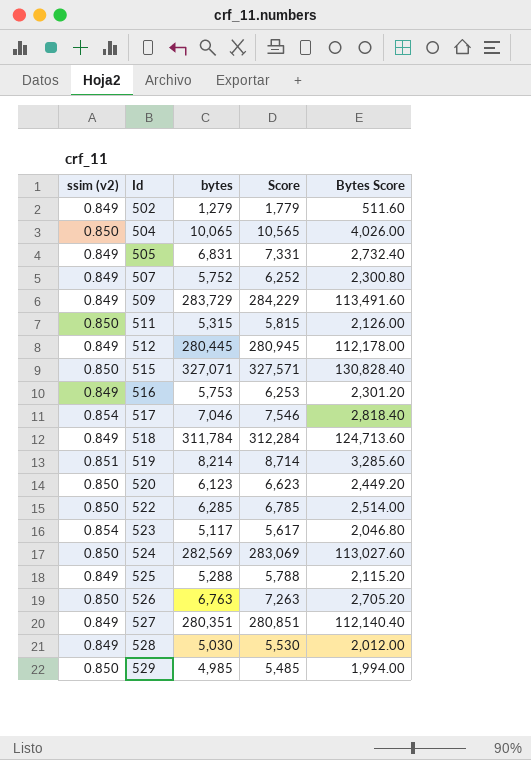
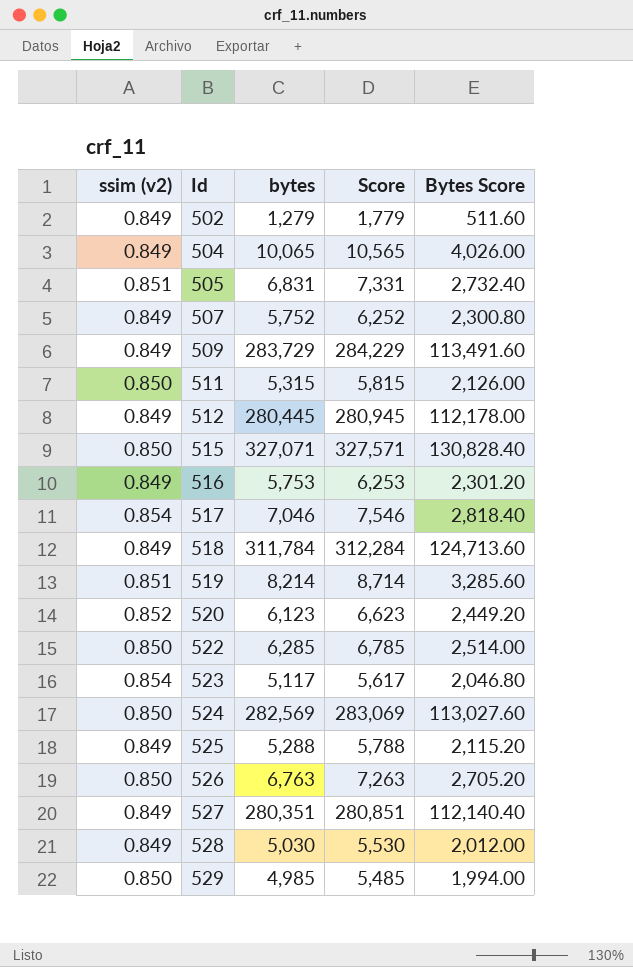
504 | ssim (v2): 0.850 -> 0.849
505 | ssim (v2): 0.849 -> 0.851
520 | ssim (v2): 0.850 -> 0.852

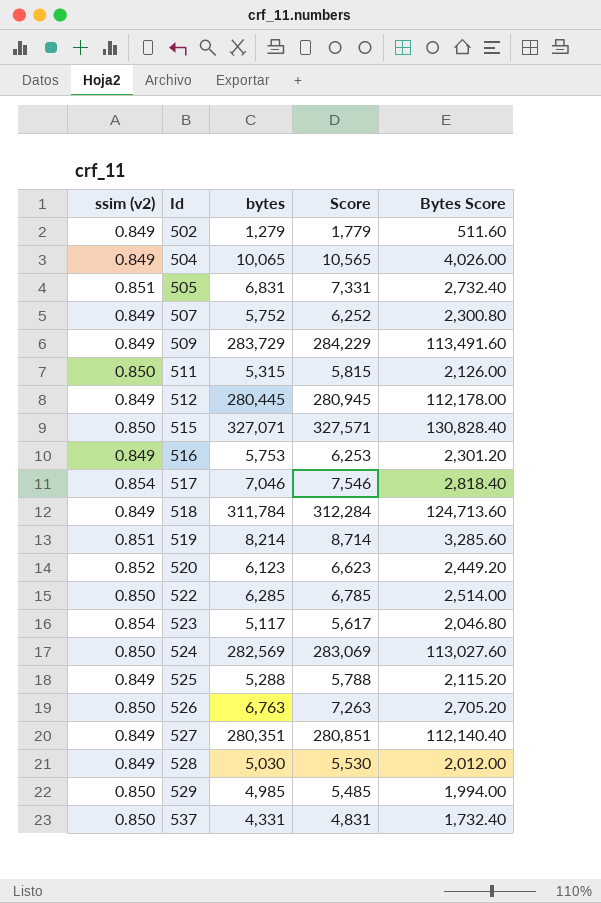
row 537: none -> 0.850 | 4,331 | 4,831 | 1,732.40

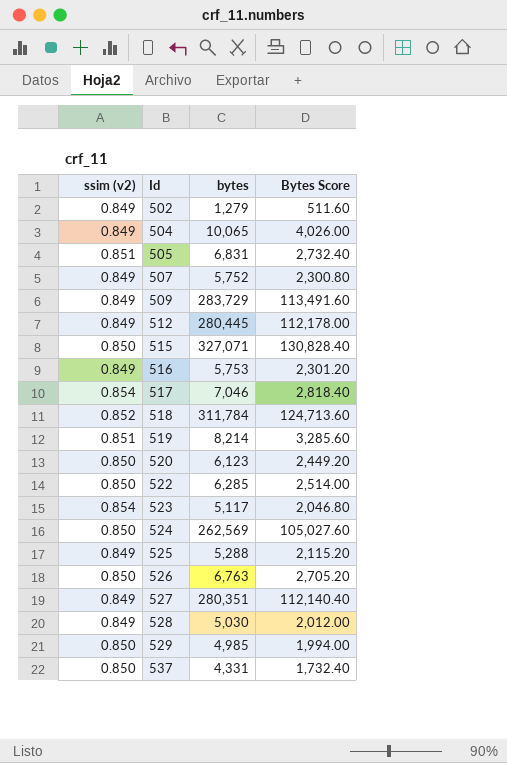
column Score | formula: [bytes] + 500 -> none
row 511: 0.850 | 5,315 | 5,815 | 2,126.00 -> none
518 | ssim (v2): 0.849 -> 0.852
520 | ssim (v2): 0.852 -> 0.850
524 | bytes: 282,569 -> 262,569
524 | Bytes Score: 113,027.60 -> 105,027.60

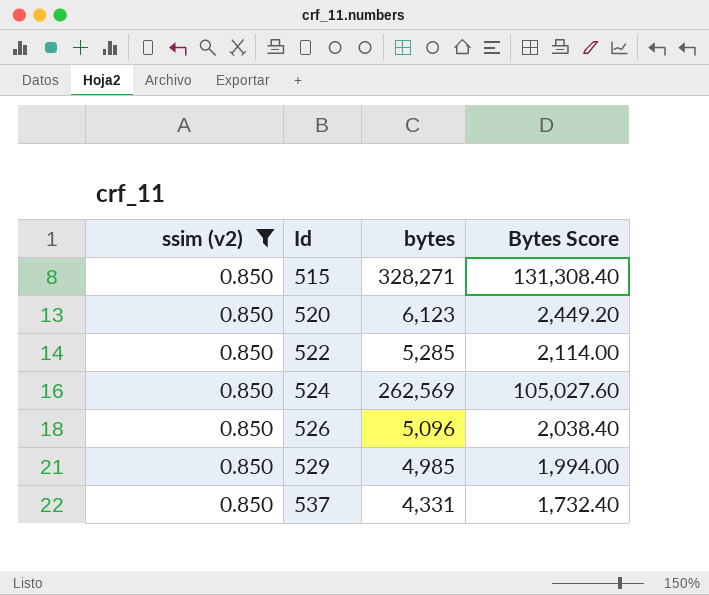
filter: none -> ssim (v2) = 0.850
515 | bytes: 327,071 -> 328,271
515 | Bytes Score: 130,828.40 -> 131,308.40
522 | bytes: 6,285 -> 5,285
522 | Bytes Score: 2,514.00 -> 2,114.00
526 | bytes: 6,763 -> 5,096
526 | Bytes Score: 2,705.20 -> 2,038.40

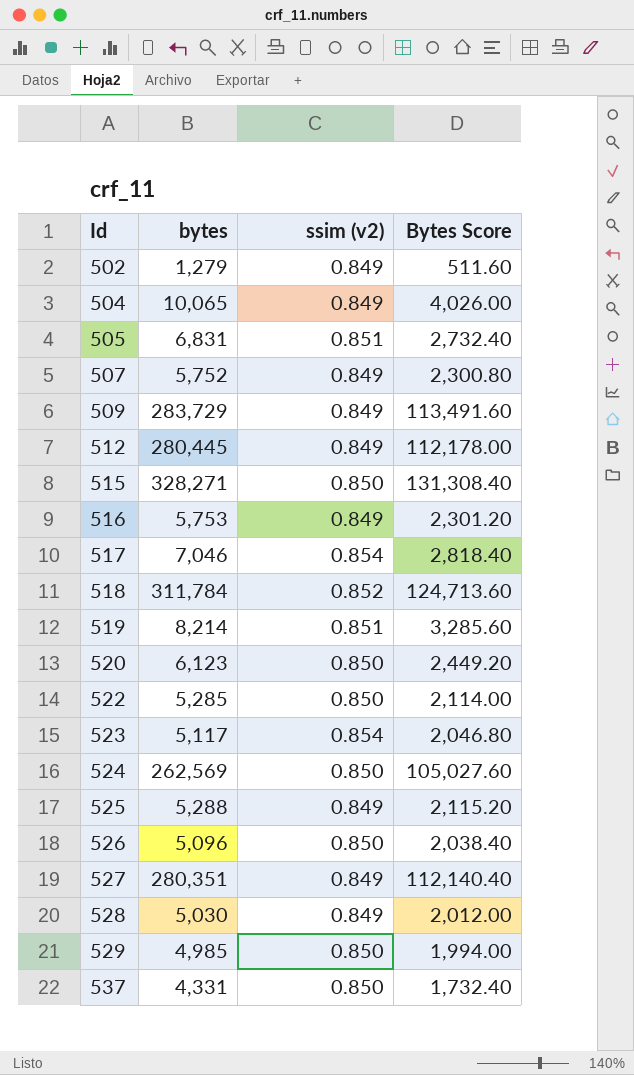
filter: ssim (v2) = 0.850 -> none
column ssim (v2) | position: 1 -> 3

